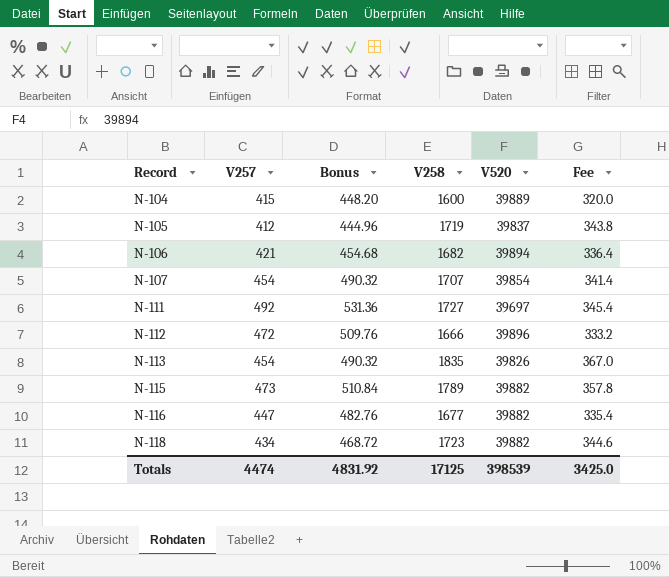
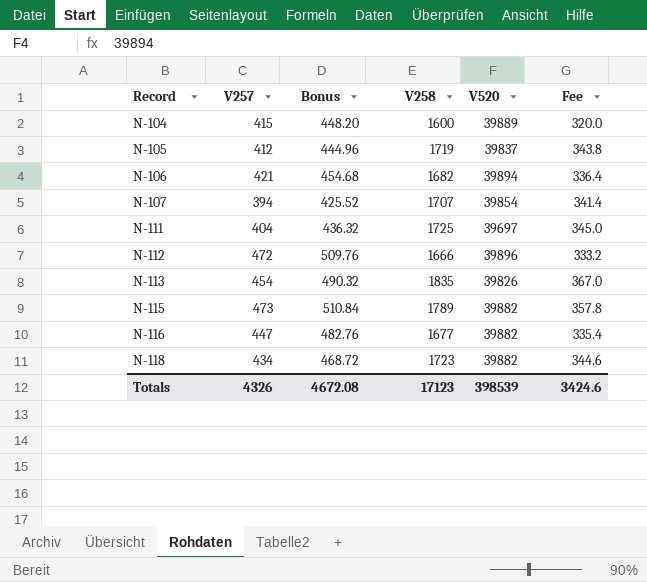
N-107 | V257: 454 -> 394
N-107 | Bonus: 490.32 -> 425.52
N-111 | V257: 492 -> 404
N-111 | Bonus: 531.36 -> 436.32
N-111 | V258: 1727 -> 1725
N-111 | Fee: 345.4 -> 345.0
Totals | V257: 4474 -> 4326
Totals | Bonus: 4831.92 -> 4672.08
Totals | V258: 17125 -> 17123
Totals | Fee: 3425.0 -> 3424.6

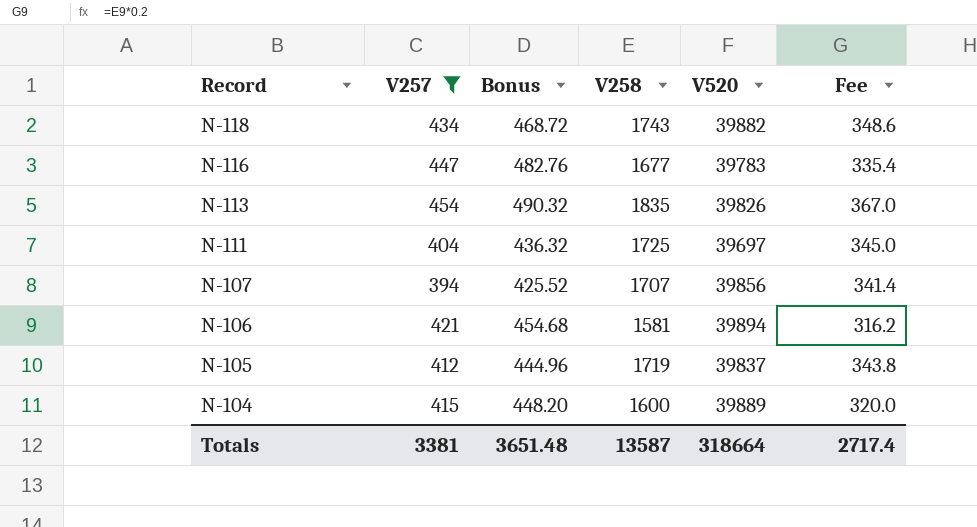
filter: none -> V257 <= 454
row order: Record ascending -> Record descending
N-118 | V258: 1723 -> 1743
N-118 | Fee: 344.6 -> 348.6
N-116 | V520: 39882 -> 39783
N-107 | V520: 39854 -> 39856
N-106 | V258: 1682 -> 1581
N-106 | Fee: 336.4 -> 316.2
Totals | V257: 4326 -> 3381
Totals | Bonus: 4672.08 -> 3651.48
Totals | V258: 17123 -> 13587
Totals | V520: 398539 -> 318664
Totals | Fee: 3424.6 -> 2717.4

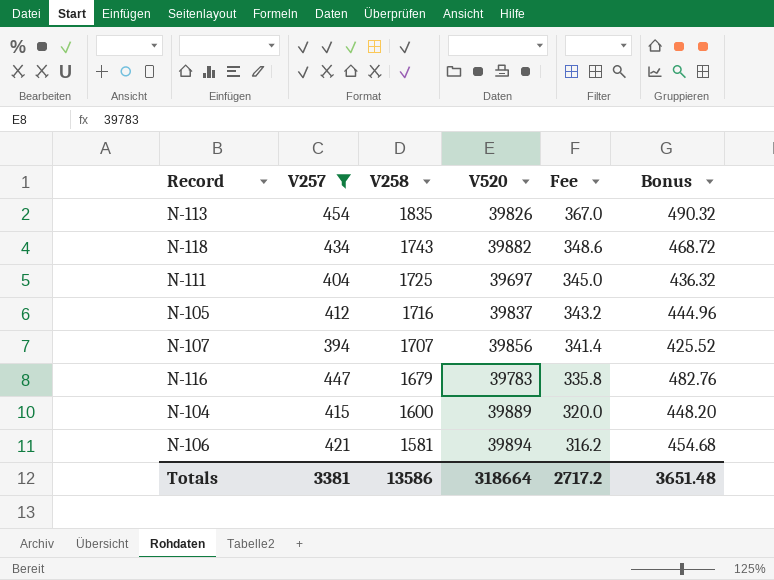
row order: Record descending -> V258 descending
column Bonus | position: 3 -> 6
N-105 | V258: 1719 -> 1716
N-105 | Fee: 343.8 -> 343.2
N-116 | V258: 1677 -> 1679
N-116 | Fee: 335.4 -> 335.8
Totals | V258: 13587 -> 13586
Totals | Fee: 2717.4 -> 2717.2

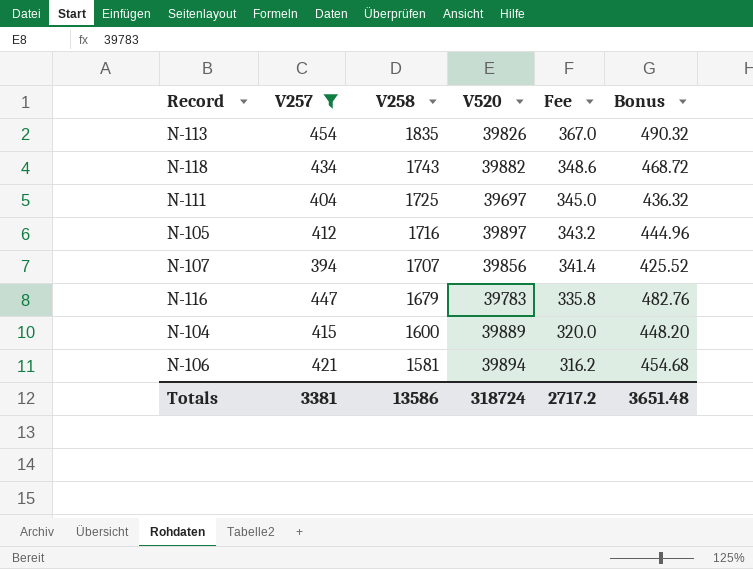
N-105 | V520: 39837 -> 39897
Totals | V520: 318664 -> 318724

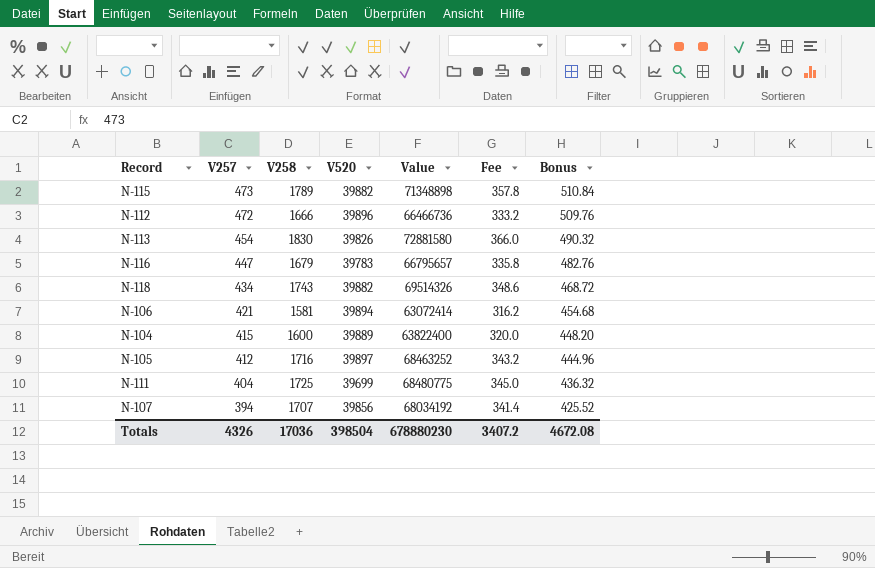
filter: V257 <= 454 -> none
row order: V258 descending -> V257 descending
column Value | formula: none -> [V258] * [V520]
N-113 | V258: 1835 -> 1830
N-113 | Fee: 367.0 -> 366.0
N-111 | V520: 39697 -> 39699
Totals | V257: 3381 -> 4326
Totals | V258: 13586 -> 17036
Totals | V520: 318724 -> 398504
Totals | Fee: 2717.2 -> 3407.2
Totals | Bonus: 3651.48 -> 4672.08

